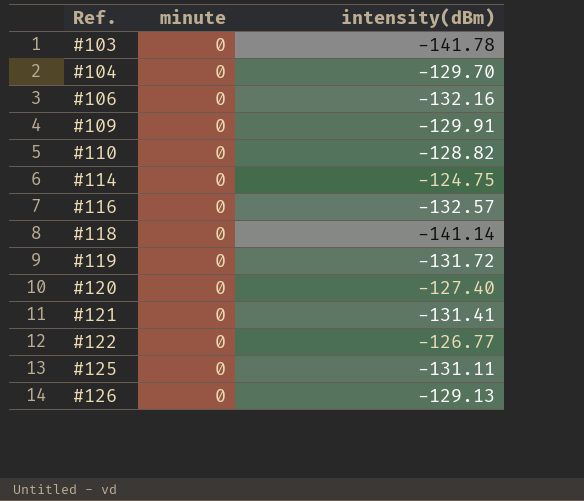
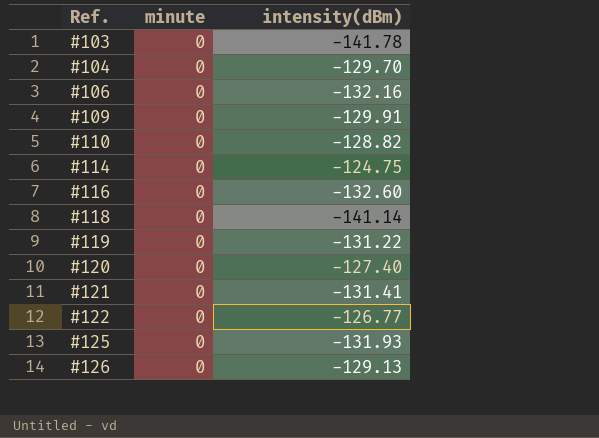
#116 | intensity(dBm): -132.57 -> -132.60
#119 | intensity(dBm): -131.72 -> -131.22
#125 | intensity(dBm): -131.11 -> -131.93

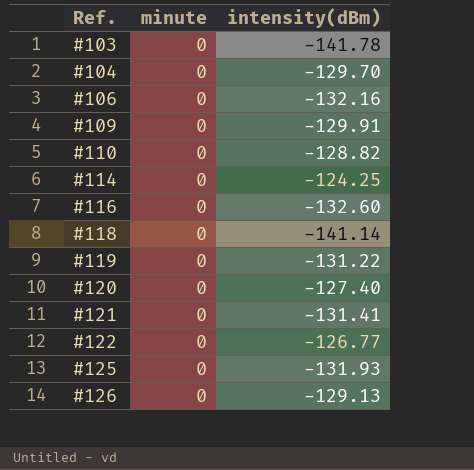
#114 | intensity(dBm): -124.75 -> -124.25

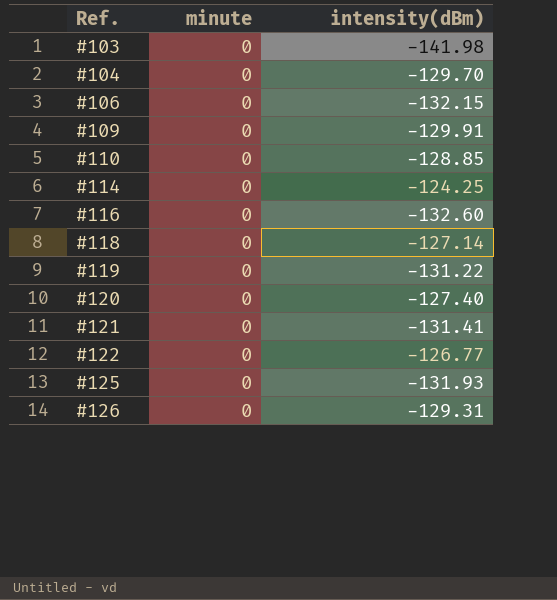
#103 | intensity(dBm): -141.78 -> -141.98
#106 | intensity(dBm): -132.16 -> -132.15
#110 | intensity(dBm): -128.82 -> -128.85
#118 | intensity(dBm): -141.14 -> -127.14
#126 | intensity(dBm): -129.13 -> -129.31

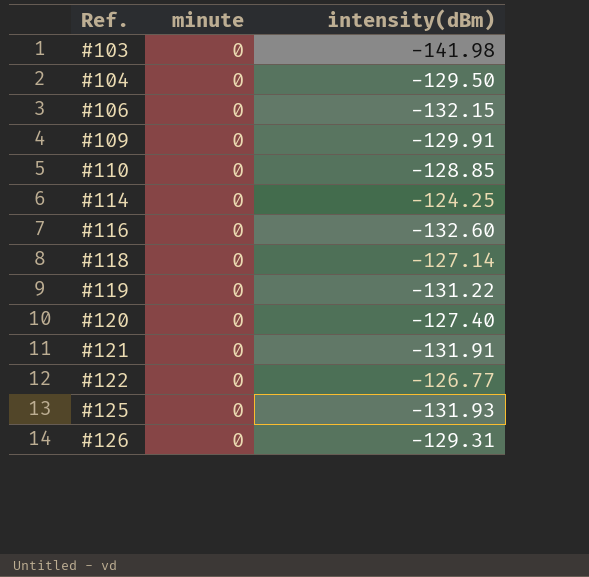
#104 | intensity(dBm): -129.70 -> -129.50
#121 | intensity(dBm): -131.41 -> -131.91

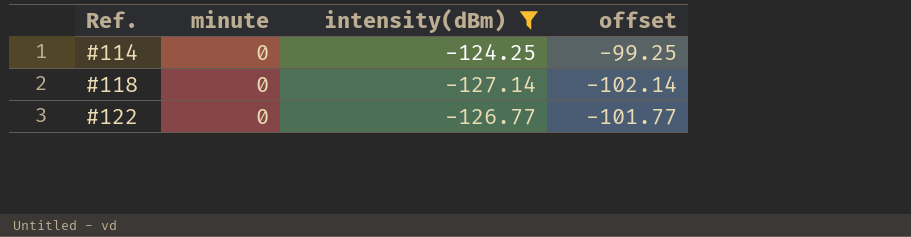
filter: none -> intensity(dBm) >= -127.14
column offset | formula: none -> [intensity(dBm)] + 25

